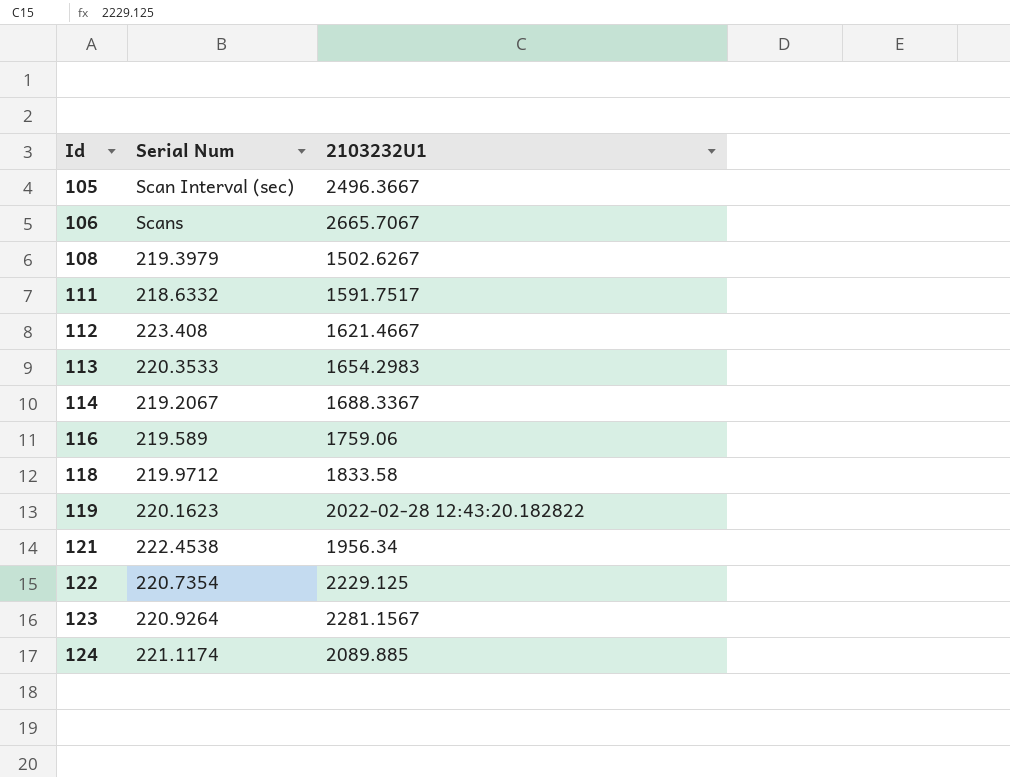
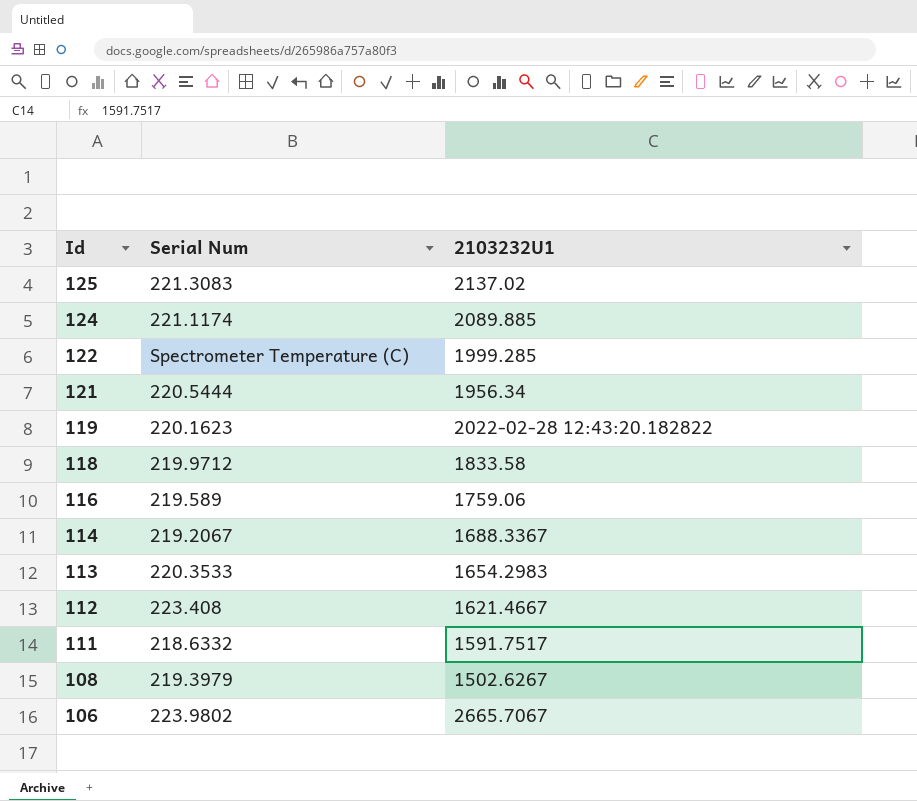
row order: Id ascending -> Id descending
row 105: Scan Interval (sec) | 2496.3667 -> none
row 123: 220.9264 | 2281.1567 -> none
row 125: none -> 221.3083 | 2137.02
122 | Serial Num: 220.7354 -> Spectrometer Temperature (C)
122 | 2103232U1: 2229.125 -> 1999.285
121 | Serial Num: 222.4538 -> 220.5444
106 | Serial Num: Scans -> 223.9802

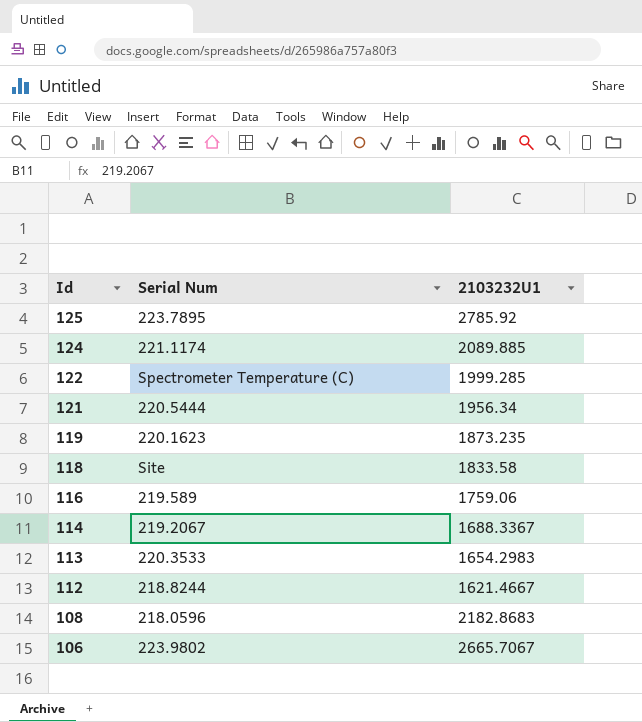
row 111: 218.6332 | 1591.7517 -> none
125 | Serial Num: 221.3083 -> 223.7895
125 | 2103232U1: 2137.02 -> 2785.92
119 | 2103232U1: 2022-02-28 12:43:20.182822 -> 1873.235
118 | Serial Num: 219.9712 -> Site
112 | Serial Num: 223.408 -> 218.8244
108 | Serial Num: 219.3979 -> 218.0596
108 | 2103232U1: 1502.6267 -> 2182.8683

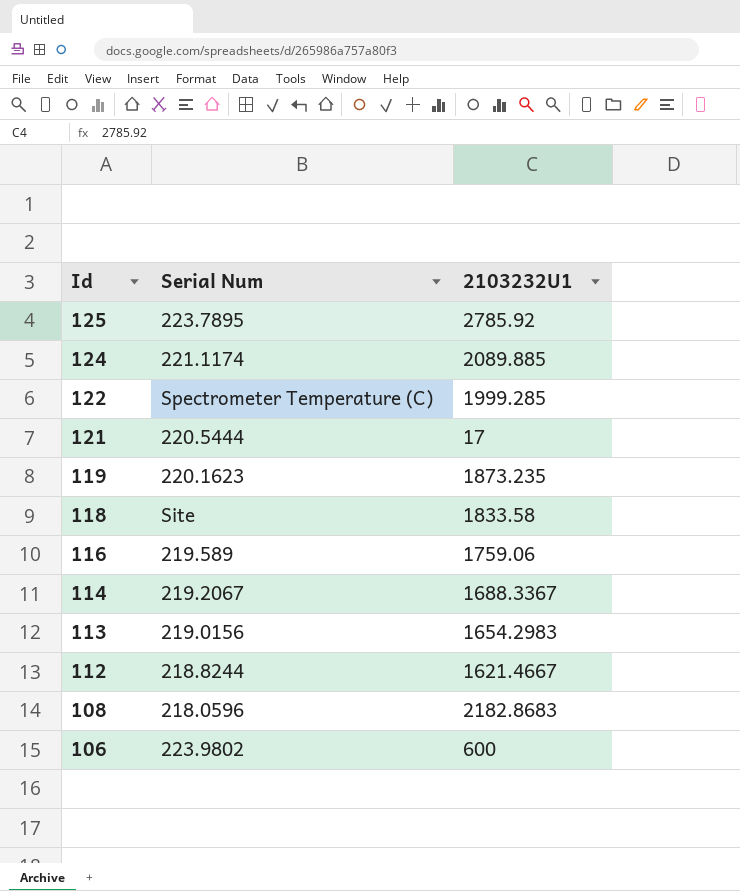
121 | 2103232U1: 1956.34 -> 17
113 | Serial Num: 220.3533 -> 219.0156
106 | 2103232U1: 2665.7067 -> 600

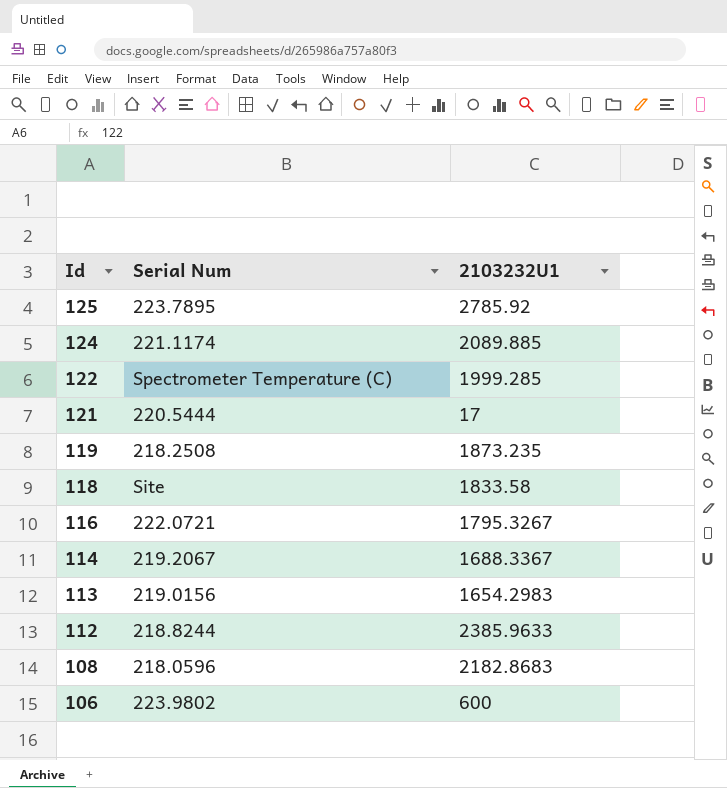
119 | Serial Num: 220.1623 -> 218.2508
116 | Serial Num: 219.589 -> 222.0721
116 | 2103232U1: 1759.06 -> 1795.3267
112 | 2103232U1: 1621.4667 -> 2385.9633

